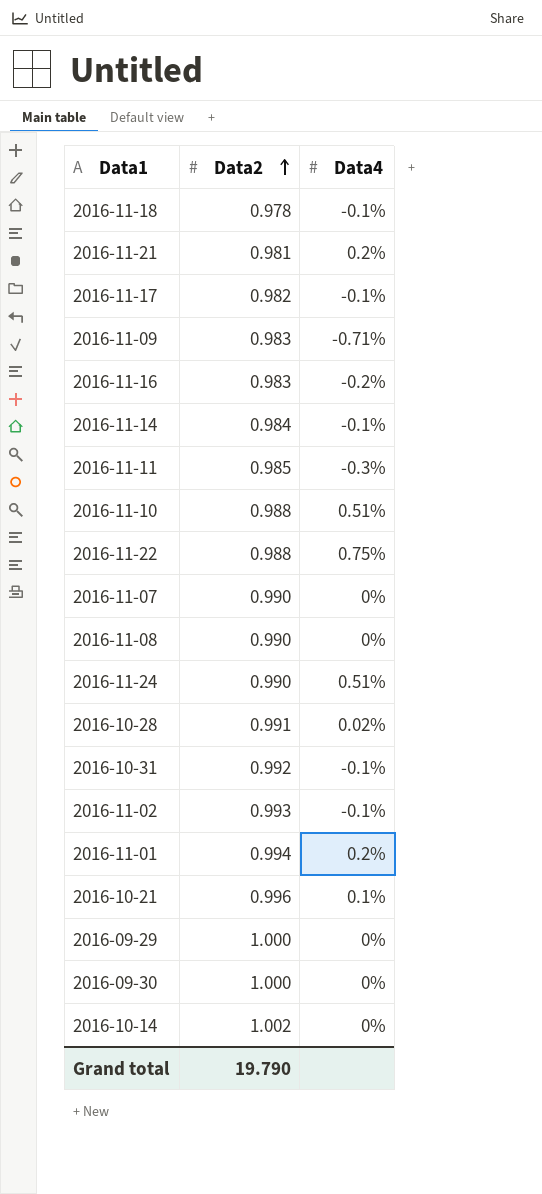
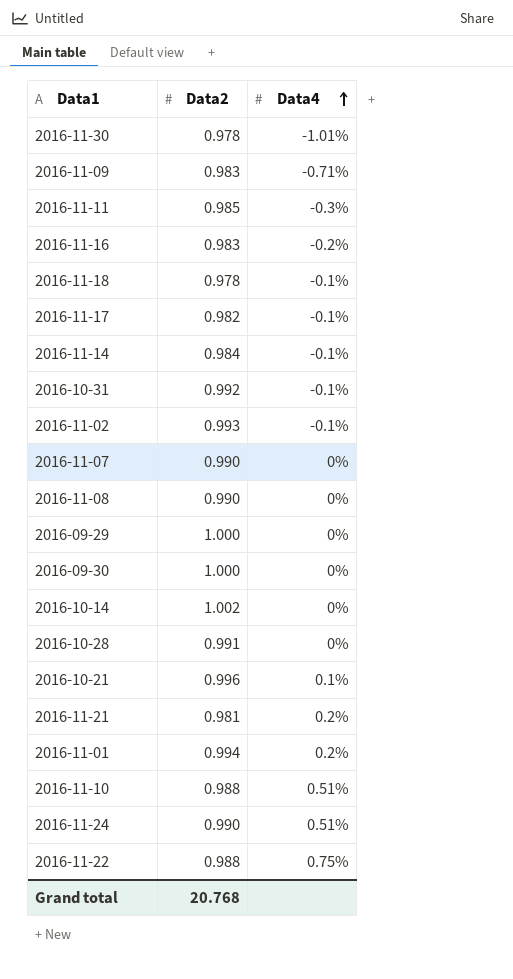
row order: Data2 ascending -> Data4 ascending
row 2016-11-30: none -> 0.978 | -1.01%
2016-10-28 | Data4: 0.02% -> 0%
Grand total | Data2: 19.790 -> 20.768

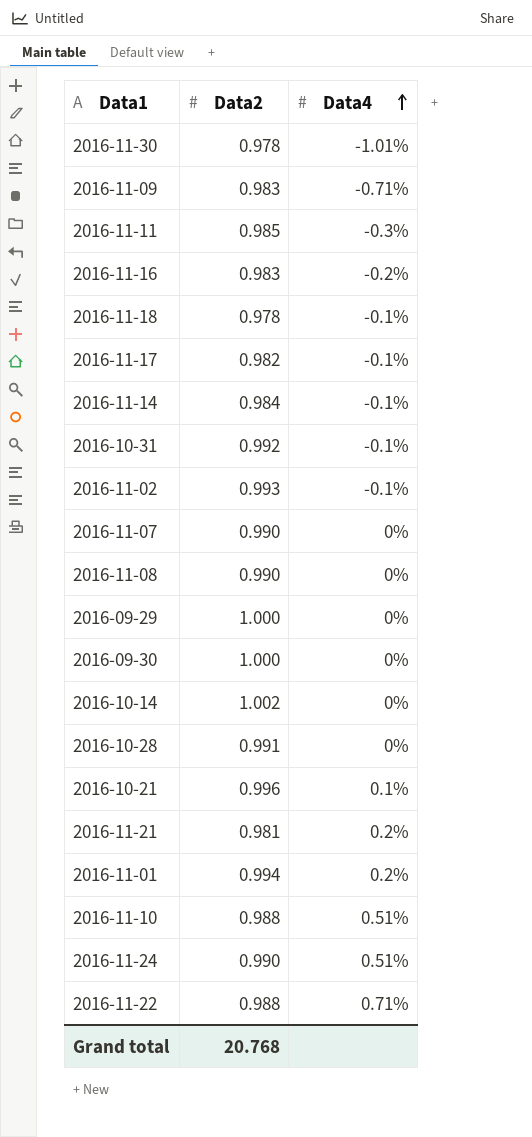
2016-11-22 | Data4: 0.75% -> 0.71%

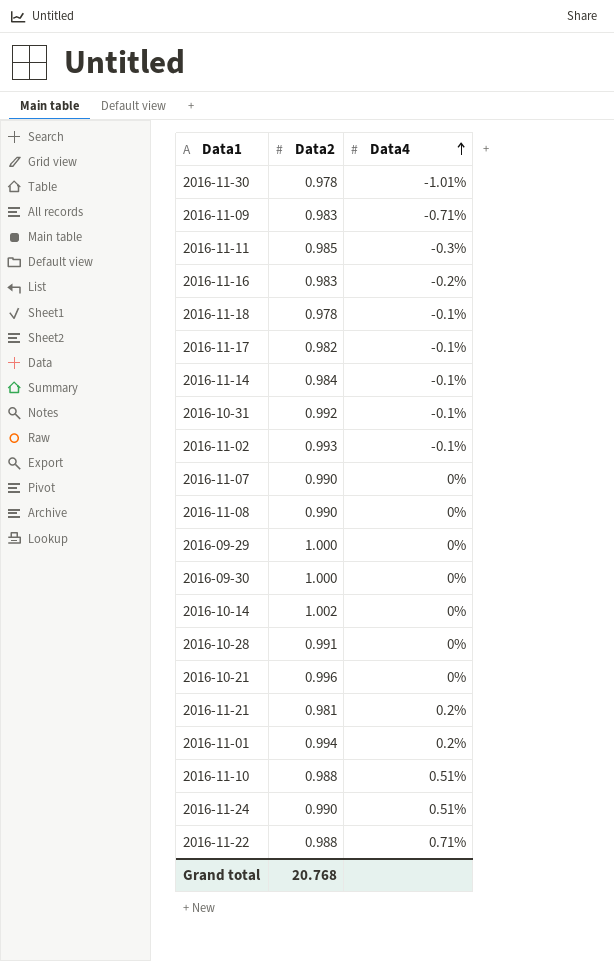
2016-10-21 | Data4: 0.1% -> 0%

